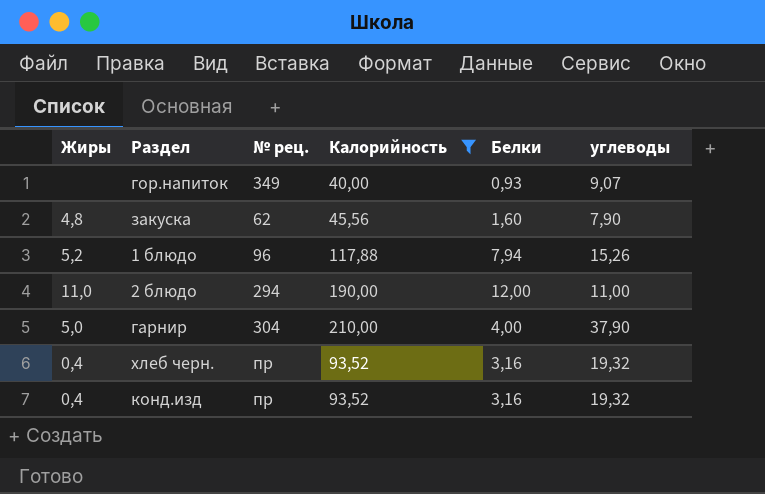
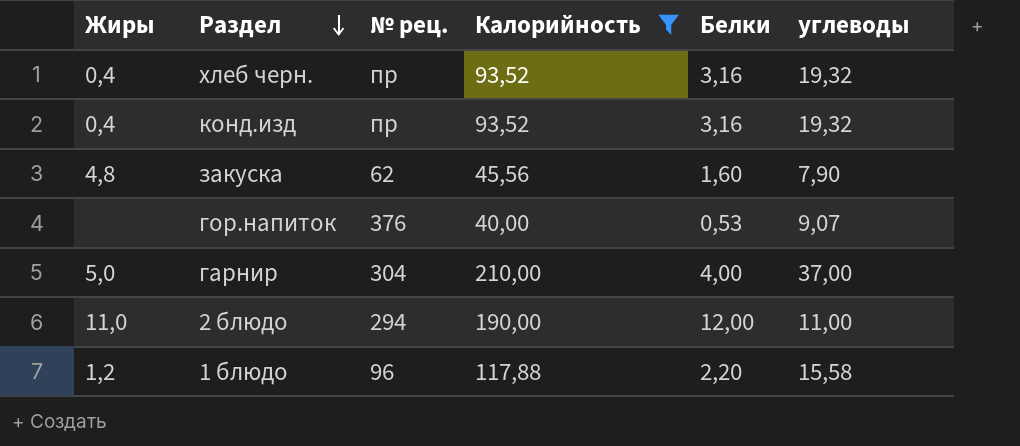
row order: none -> Раздел descending
гор.напиток | № рец.: 349 -> 376
гор.напиток | Белки: 0,93 -> 0,53
гарнир | углеводы: 37,90 -> 37,00
1 блюдо | Жиры: 5,2 -> 1,2
1 блюдо | Белки: 7,94 -> 2,20
1 блюдо | углеводы: 15,26 -> 15,58

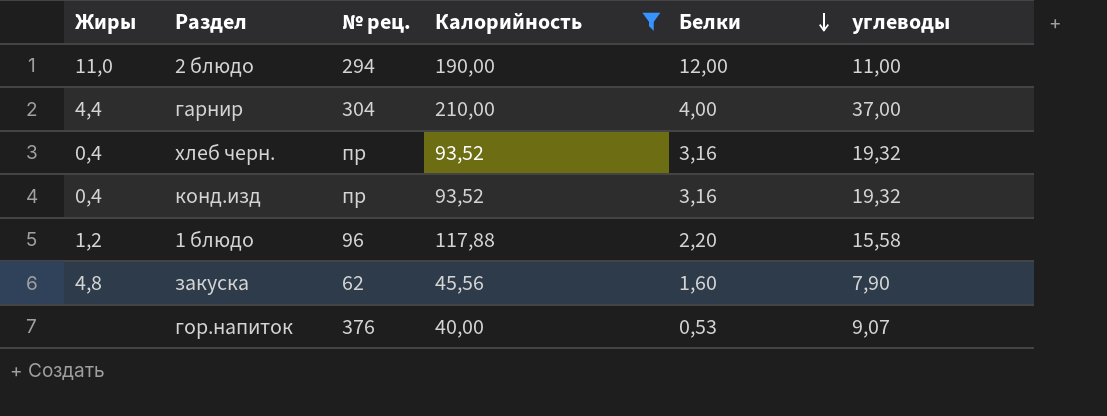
row order: Раздел descending -> Белки descending
гарнир | Жиры: 5,0 -> 4,4

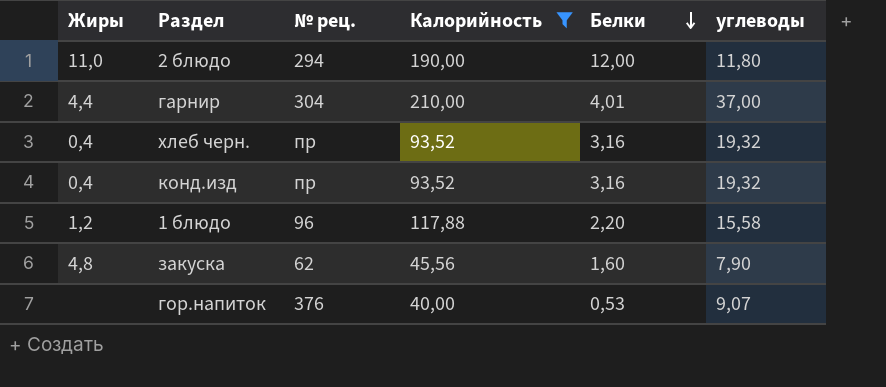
2 блюдо | углеводы: 11,00 -> 11,80
гарнир | Белки: 4,00 -> 4,01

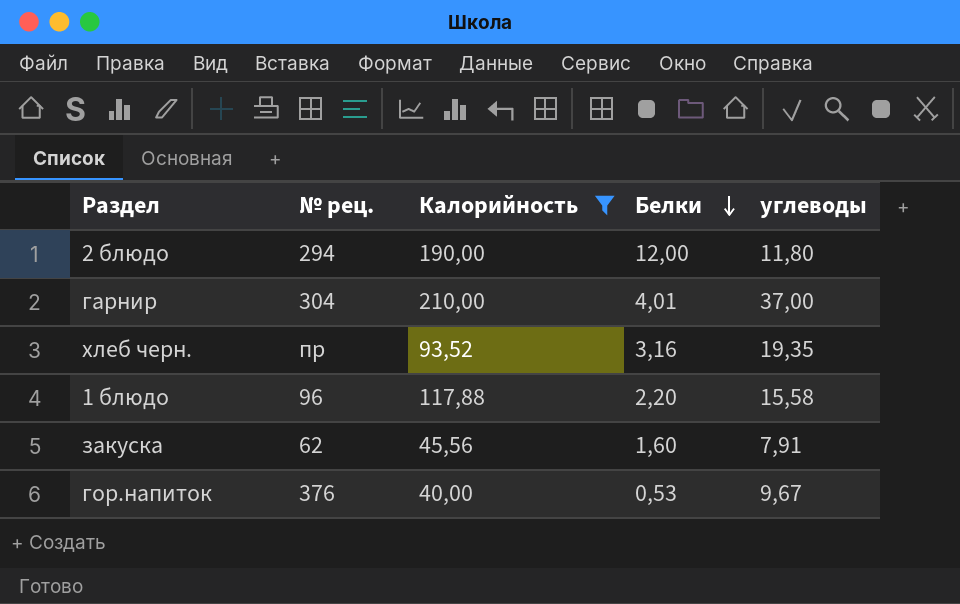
column Жиры | position: 1 -> none
row конд.изд: 0,4 | пр | 93,52 | 3,16 | 19,32 -> none
хлеб черн. | углеводы: 19,32 -> 19,35
закуска | углеводы: 7,90 -> 7,91
гор.напиток | углеводы: 9,07 -> 9,67

